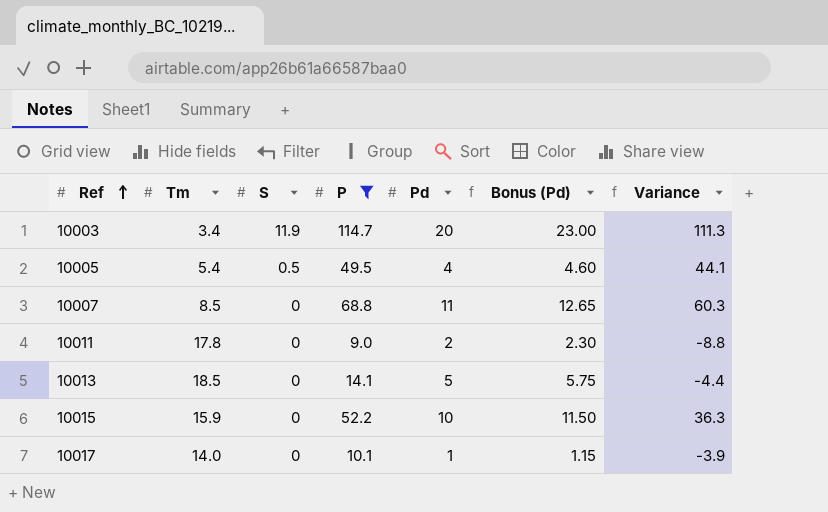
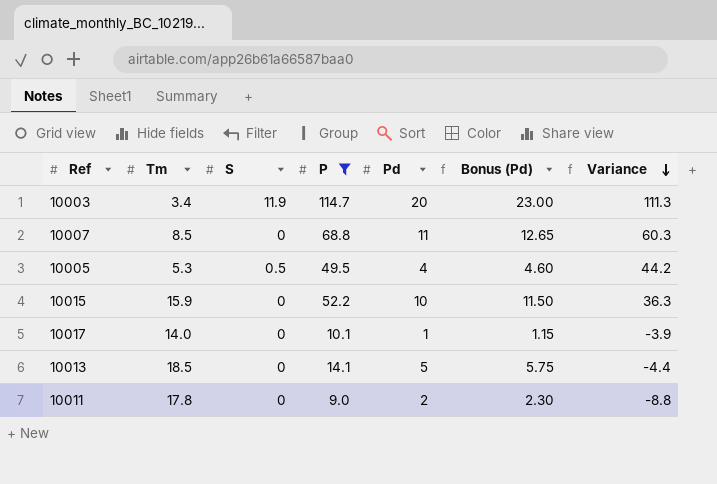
row order: Ref ascending -> Variance descending
10005 | Tm: 5.4 -> 5.3
10005 | Variance: 44.1 -> 44.2

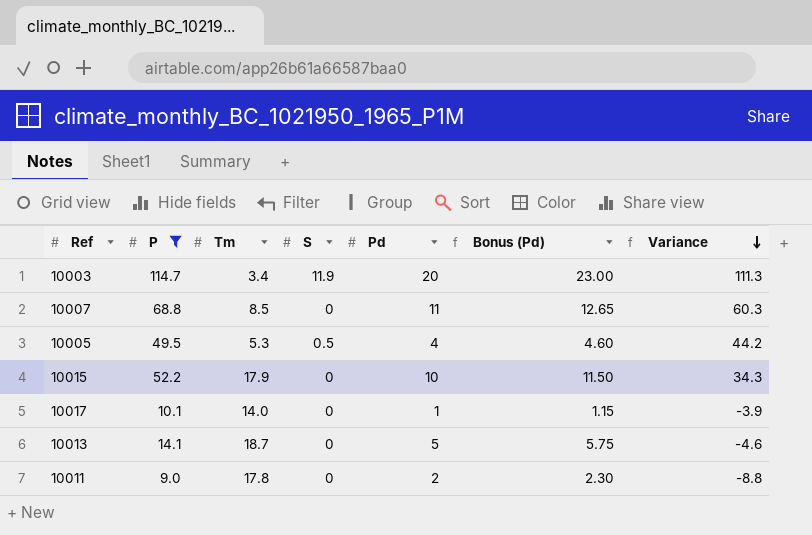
column P | position: 4 -> 2
10015 | Tm: 15.9 -> 17.9
10015 | Variance: 36.3 -> 34.3
10013 | Tm: 18.5 -> 18.7
10013 | Variance: -4.4 -> -4.6

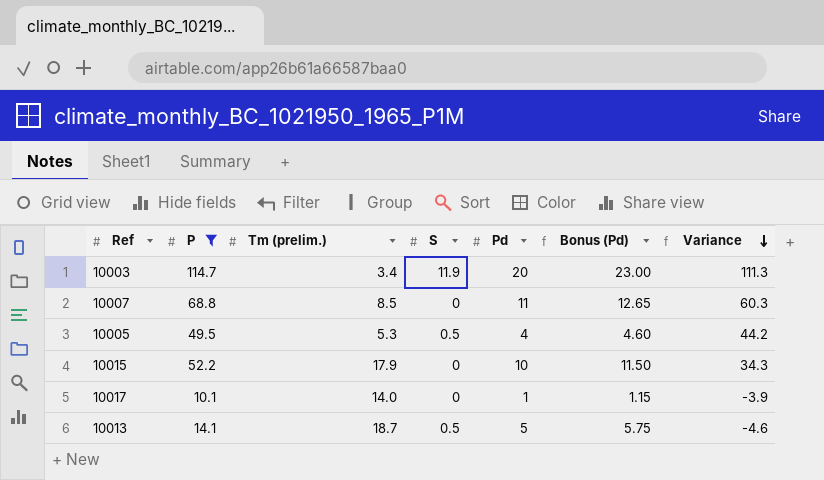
column name: Tm -> Tm (prelim.)
row 10011: 9.0 | 17.8 | 0 | 2 | 2.30 | -8.8 -> none
10013 | S: 0 -> 0.5

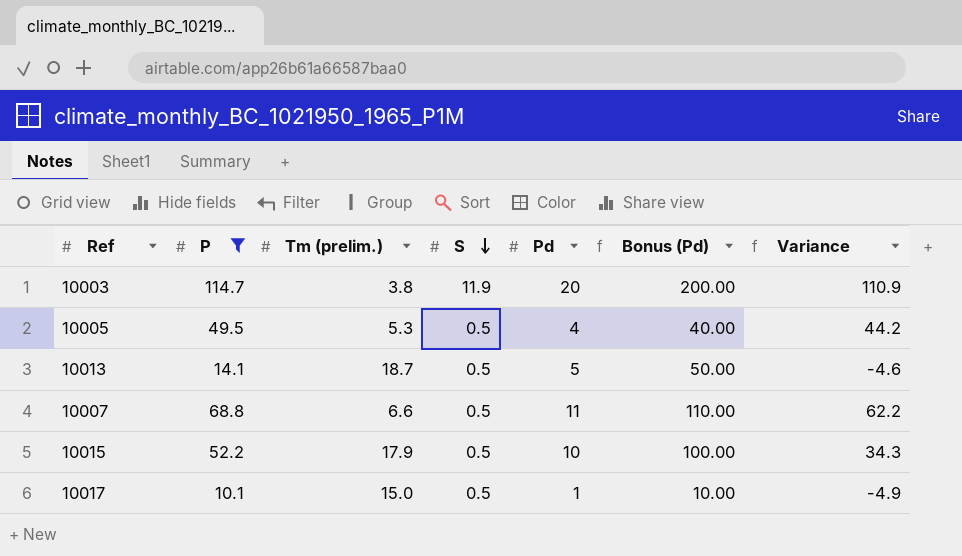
row order: Variance descending -> S descending
column Bonus (Pd) | formula: [Pd] * 1.15 -> [Pd] * 10
10003 | Tm (prelim.): 3.4 -> 3.8
10003 | Variance: 111.3 -> 110.9
10007 | Tm (prelim.): 8.5 -> 6.6
10007 | S: 0 -> 0.5
10007 | Variance: 60.3 -> 62.2
10015 | S: 0 -> 0.5
10017 | Tm (prelim.): 14.0 -> 15.0
10017 | S: 0 -> 0.5
10017 | Variance: -3.9 -> -4.9

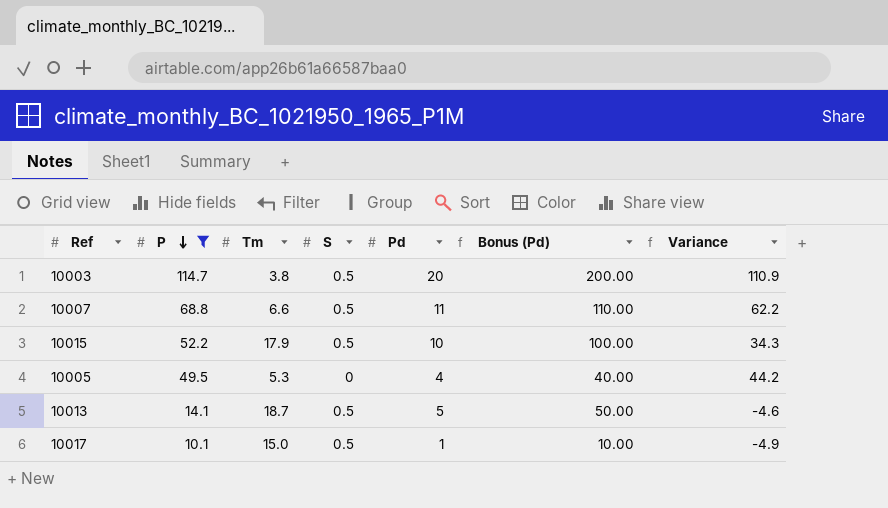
row order: S descending -> P descending
column name: Tm (prelim.) -> Tm
10003 | S: 11.9 -> 0.5
10005 | S: 0.5 -> 0

